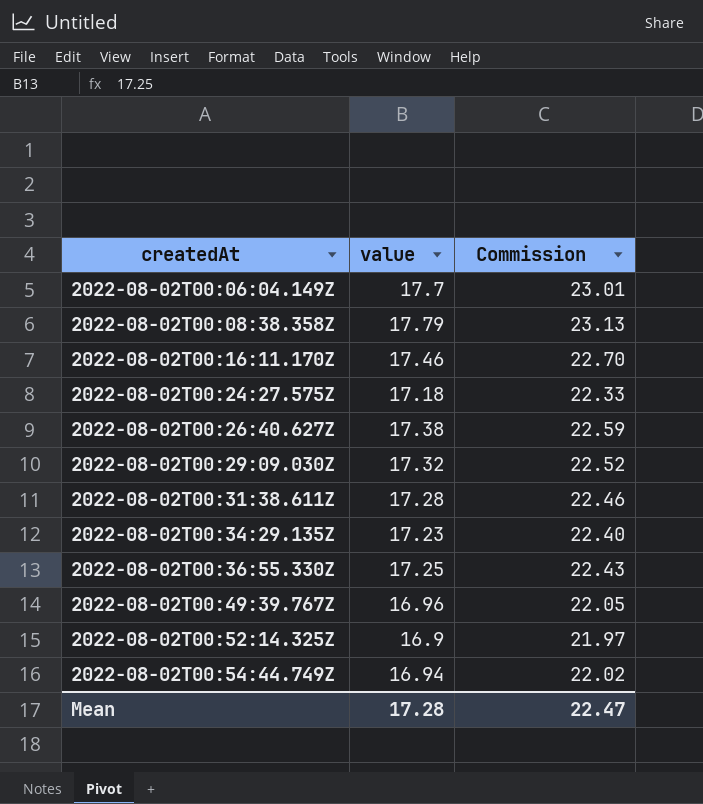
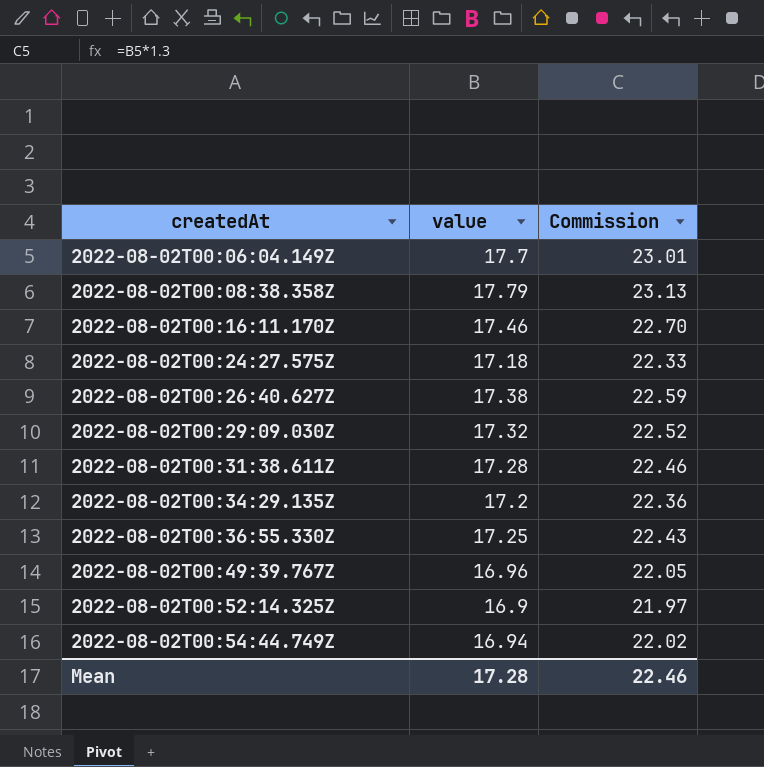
2022-08-02T00:34:29.135Z | value: 17.23 -> 17.2
2022-08-02T00:34:29.135Z | Commission: 22.40 -> 22.36
Mean | Commission: 22.47 -> 22.46

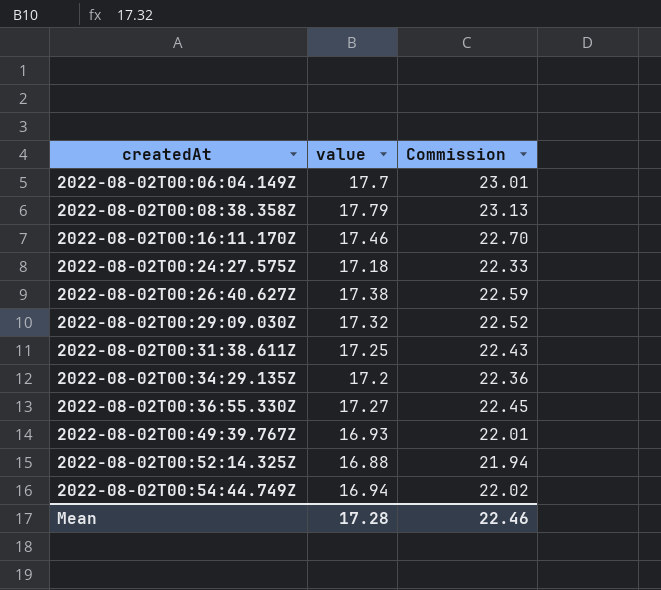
2022-08-02T00:31:38.611Z | value: 17.28 -> 17.25
2022-08-02T00:31:38.611Z | Commission: 22.46 -> 22.43
2022-08-02T00:36:55.330Z | value: 17.25 -> 17.27
2022-08-02T00:36:55.330Z | Commission: 22.43 -> 22.45
2022-08-02T00:49:39.767Z | value: 16.96 -> 16.93
2022-08-02T00:49:39.767Z | Commission: 22.05 -> 22.01
2022-08-02T00:52:14.325Z | value: 16.9 -> 16.88
2022-08-02T00:52:14.325Z | Commission: 21.97 -> 21.94

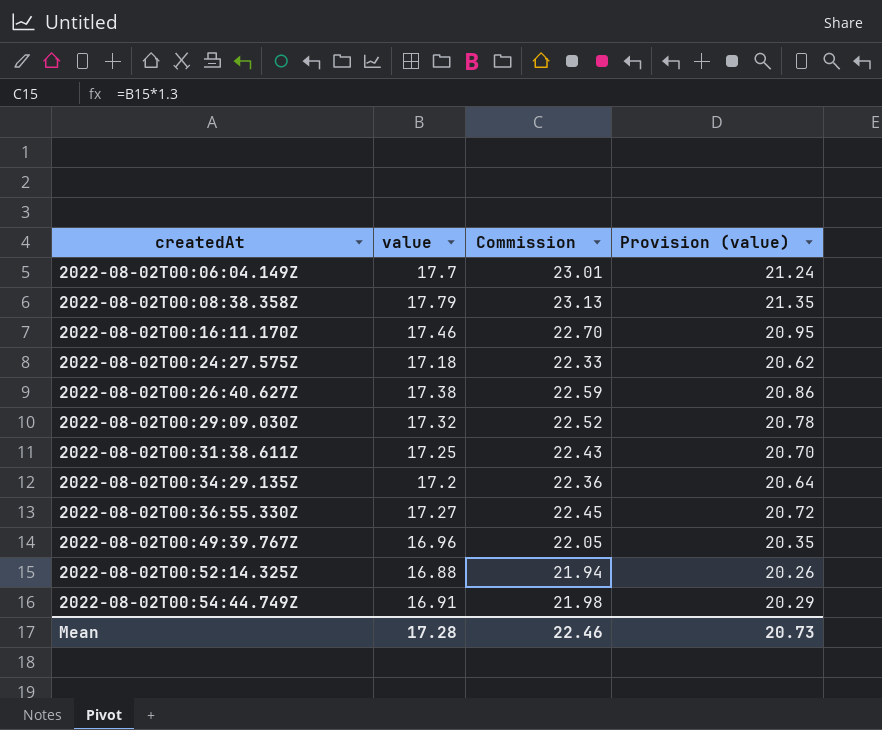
column Provision (value) | formula: none -> [value] * 1.2
2022-08-02T00:49:39.767Z | value: 16.93 -> 16.96
2022-08-02T00:49:39.767Z | Commission: 22.01 -> 22.05
2022-08-02T00:54:44.749Z | value: 16.94 -> 16.91
2022-08-02T00:54:44.749Z | Commission: 22.02 -> 21.98

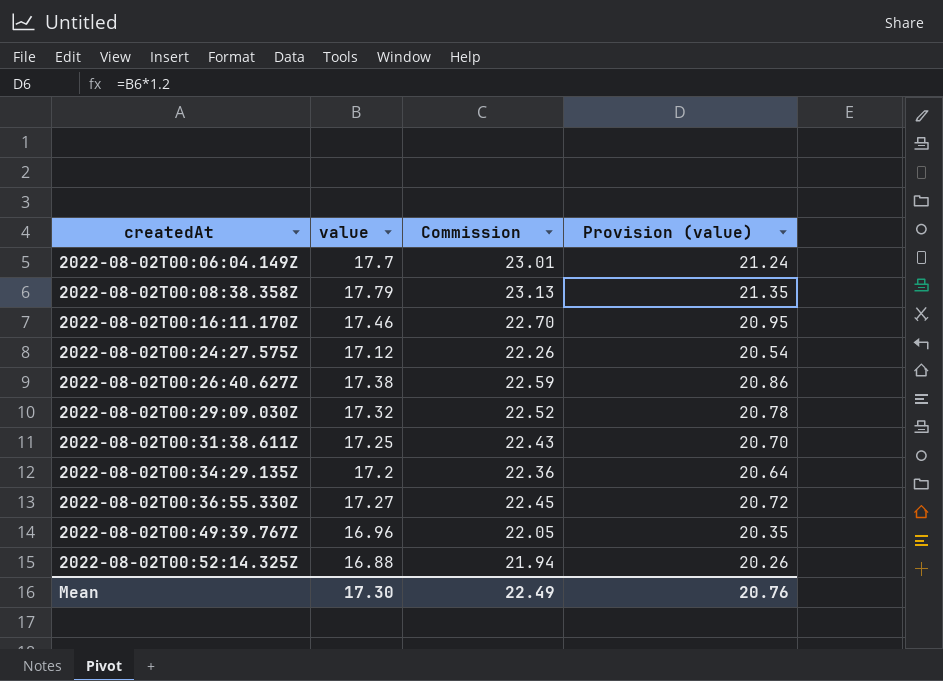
row 2022-08-02T00:54:44.749Z: 16.91 | 21.98 | 20.29 -> none
2022-08-02T00:24:27.575Z | value: 17.18 -> 17.12
2022-08-02T00:24:27.575Z | Commission: 22.33 -> 22.26
2022-08-02T00:24:27.575Z | Provision (value): 20.62 -> 20.54
Mean | value: 17.28 -> 17.30
Mean | Commission: 22.46 -> 22.49
Mean | Provision (value): 20.73 -> 20.76

